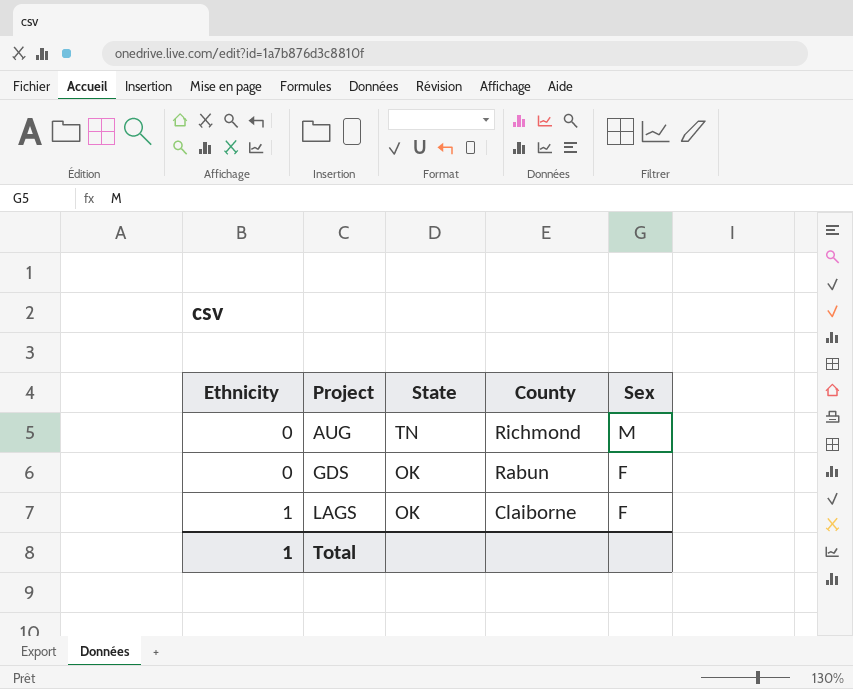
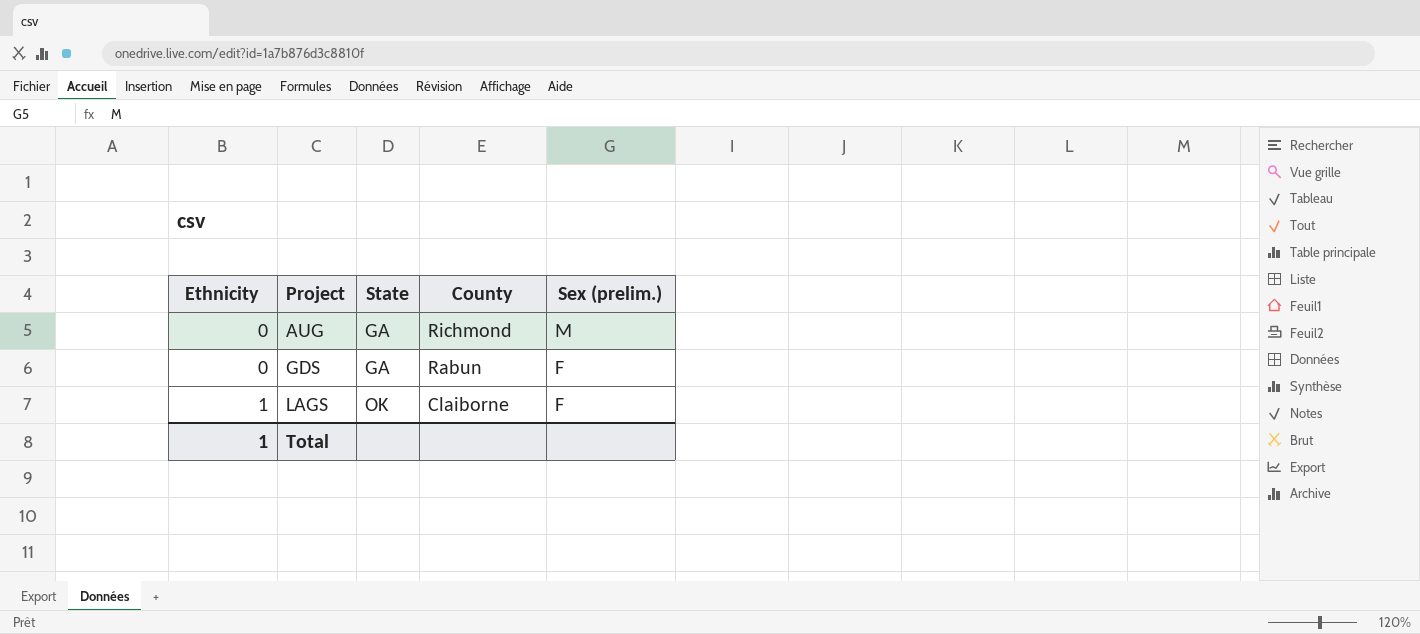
column name: Sex -> Sex (prelim.)
AUG | State: TN -> GA
GDS | State: OK -> GA

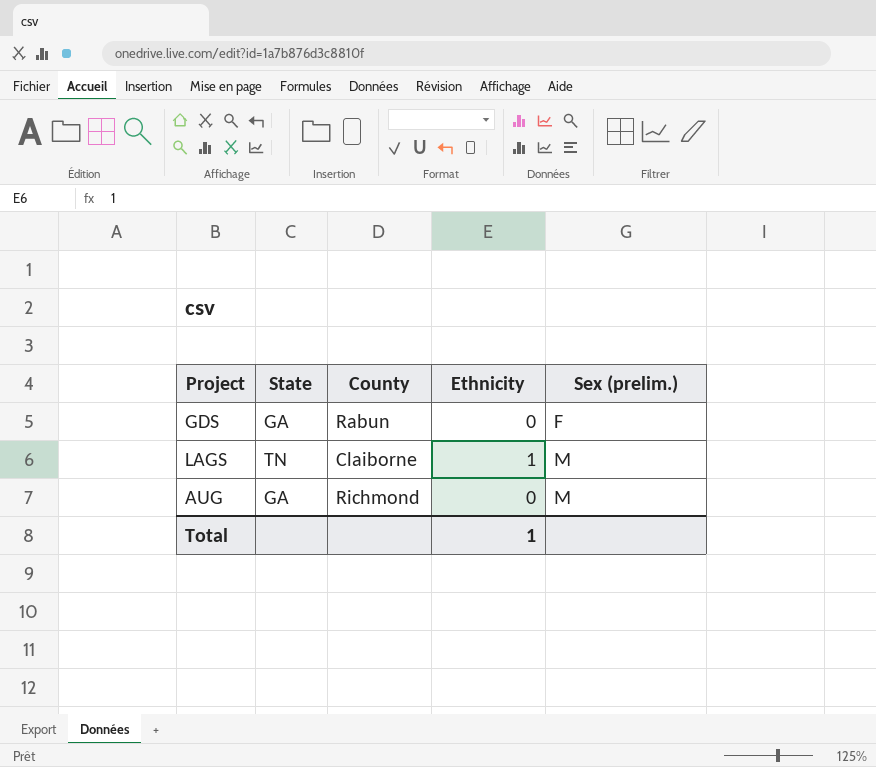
row order: Ethnicity ascending -> Sex (prelim.) ascending
column Ethnicity | position: 1 -> 4
LAGS | State: OK -> TN
LAGS | Sex (prelim.): F -> M

